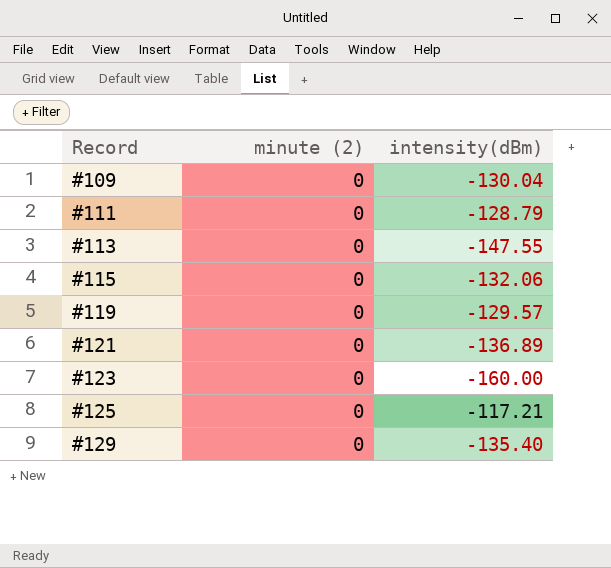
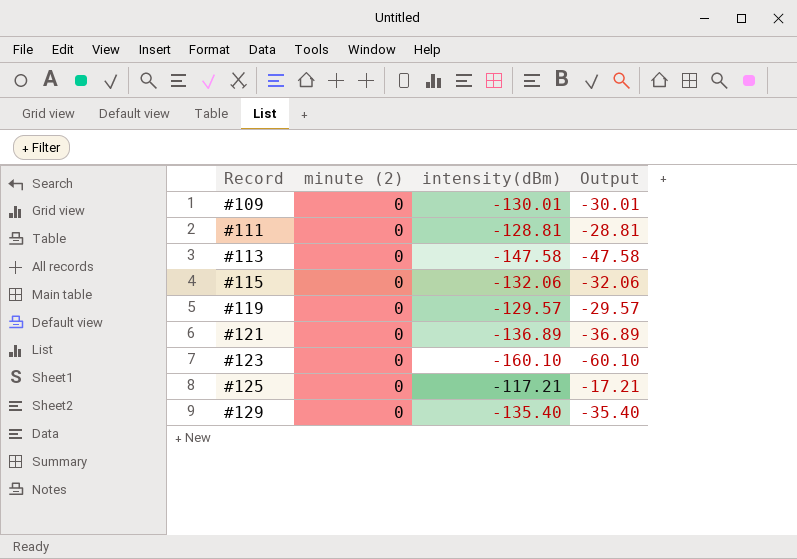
column Output | formula: none -> [intensity(dBm)] + 100
#109 | intensity(dBm): -130.04 -> -130.01
#111 | intensity(dBm): -128.79 -> -128.81
#113 | intensity(dBm): -147.55 -> -147.58
#123 | intensity(dBm): -160.00 -> -160.10

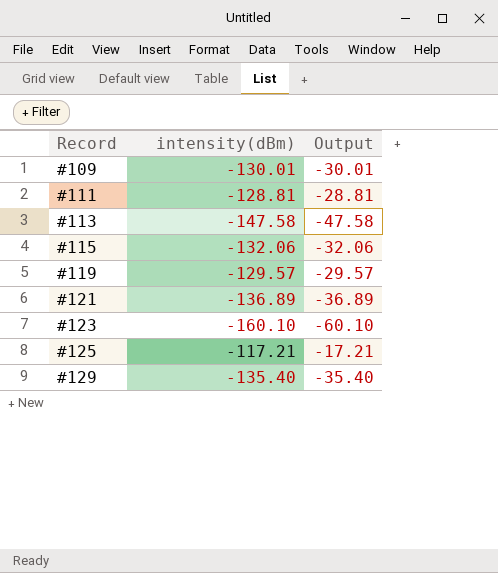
column minute (2) | position: 2 -> none

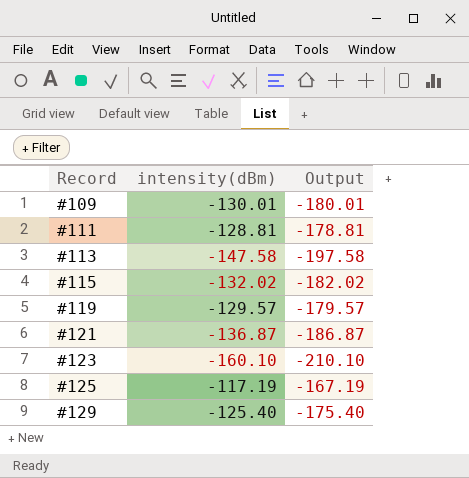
column Output | formula: [intensity(dBm)] + 100 -> [intensity(dBm)] - 50
#115 | intensity(dBm): -132.06 -> -132.02
#121 | intensity(dBm): -136.89 -> -136.87
#125 | intensity(dBm): -117.21 -> -117.19
#129 | intensity(dBm): -135.40 -> -125.40

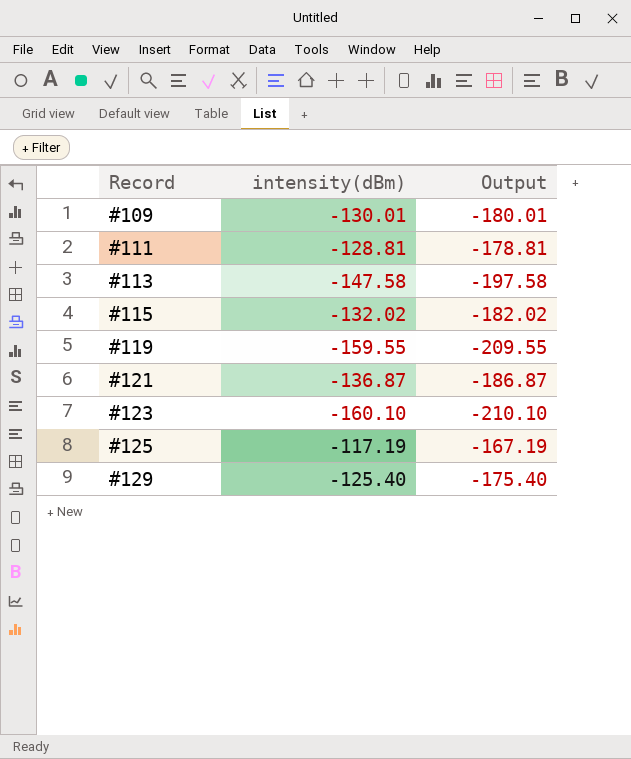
#119 | intensity(dBm): -129.57 -> -159.55
#119 | Output: -179.57 -> -209.55

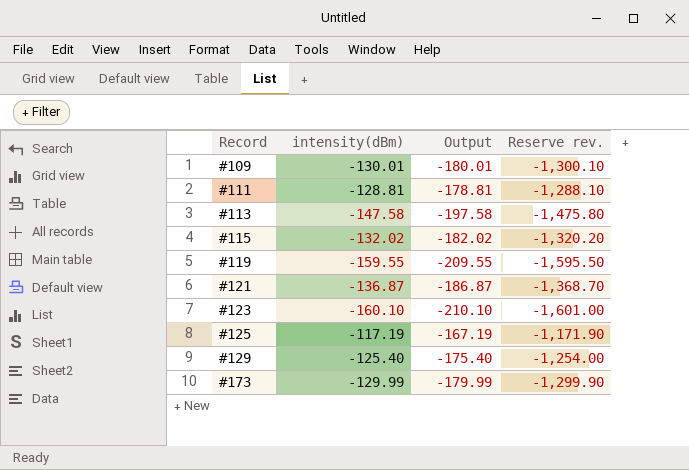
column Reserve rev. | formula: none -> [intensity(dBm)] * 10
row #173: none -> -129.99 | -179.99 | -1,299.90

